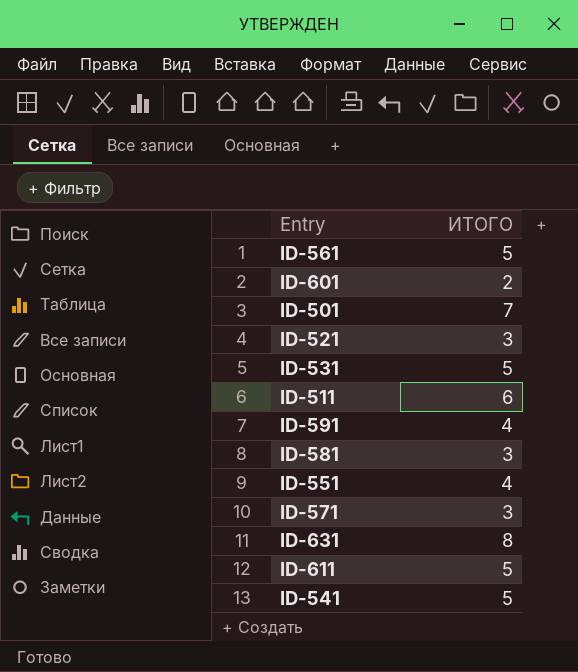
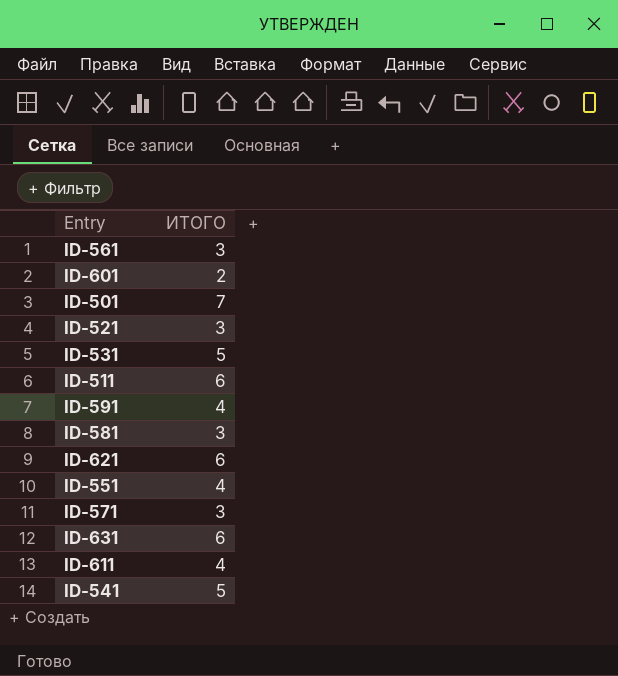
ID-561 | ИТОГО: 5 -> 3
row ID-621: none -> 6
ID-631 | ИТОГО: 8 -> 6
ID-611 | ИТОГО: 5 -> 4

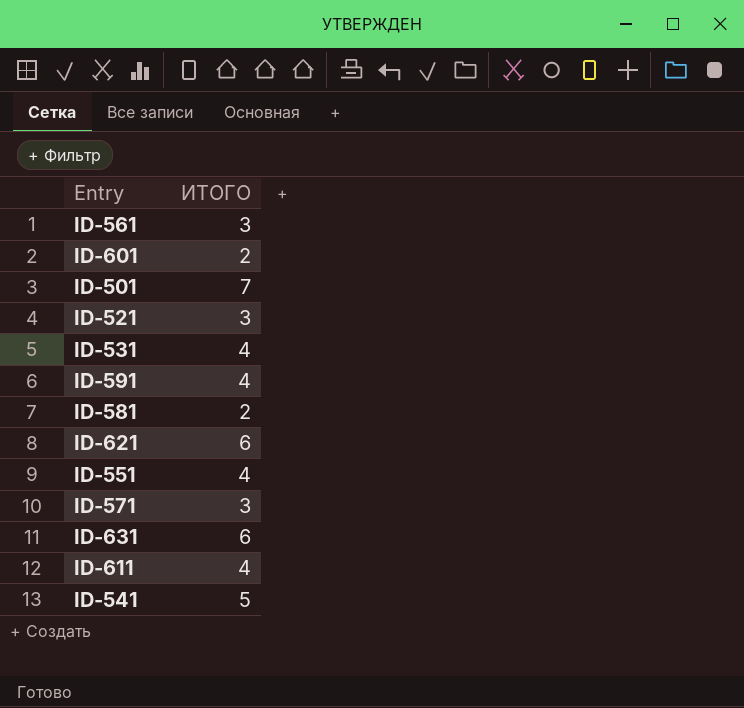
row ID-511: 6 -> none
ID-531 | ИТОГО: 5 -> 4
ID-581 | ИТОГО: 3 -> 2

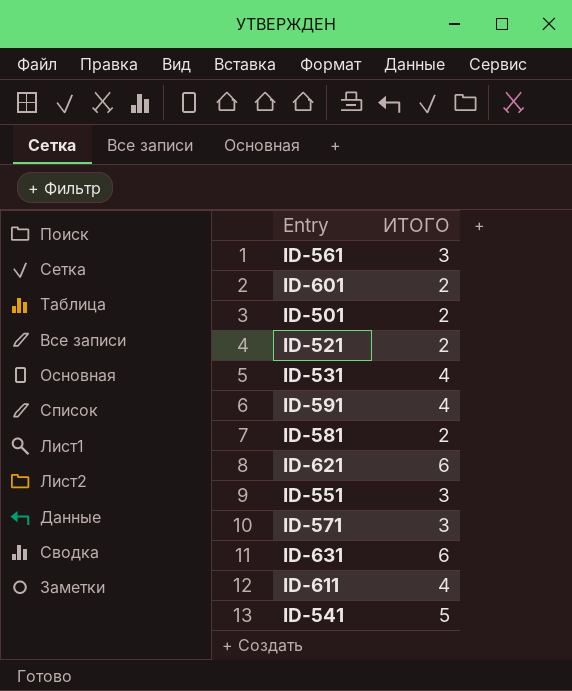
ID-501 | ИТОГО: 7 -> 2
ID-521 | ИТОГО: 3 -> 2
ID-551 | ИТОГО: 4 -> 3

